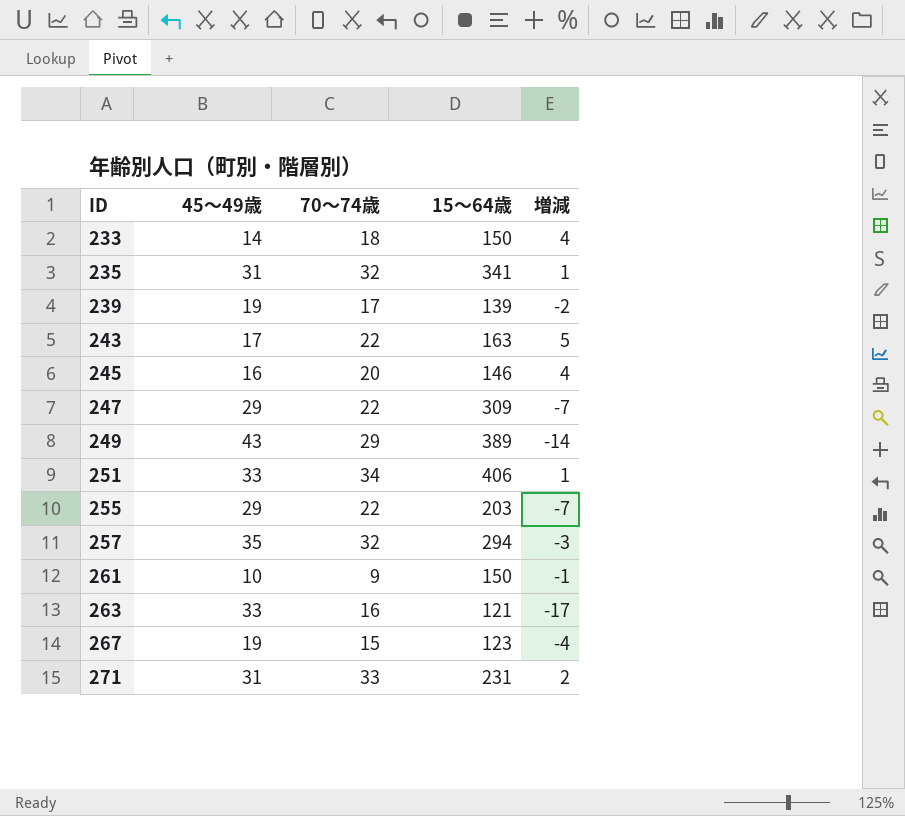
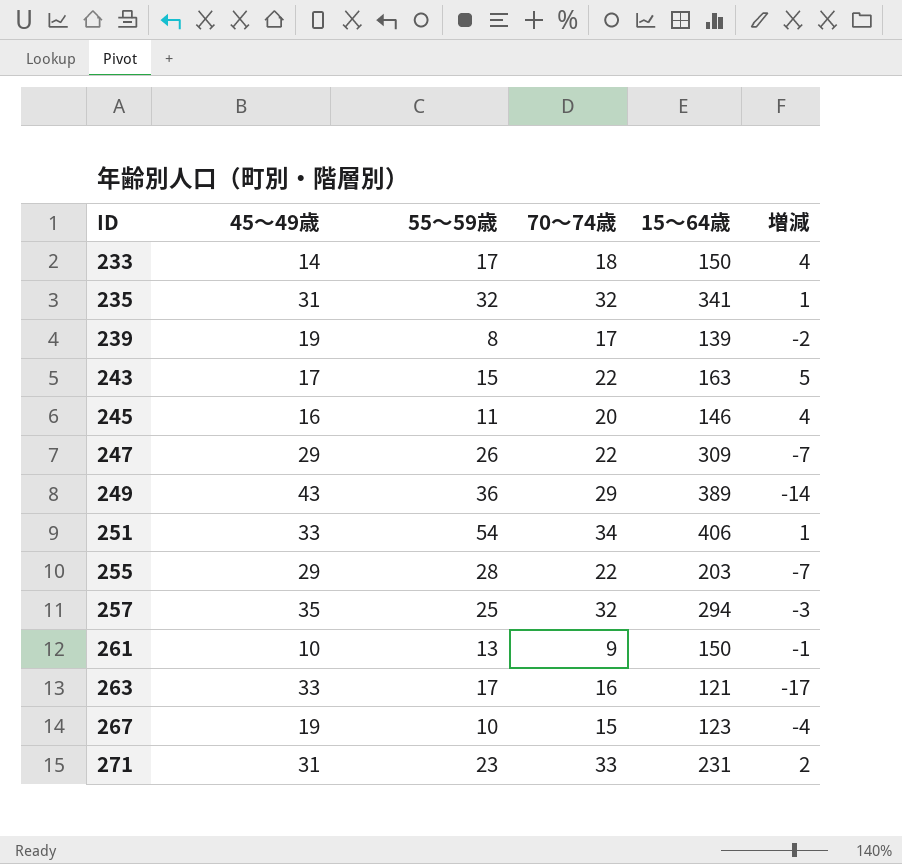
column 55～59歳 | position: none -> 3

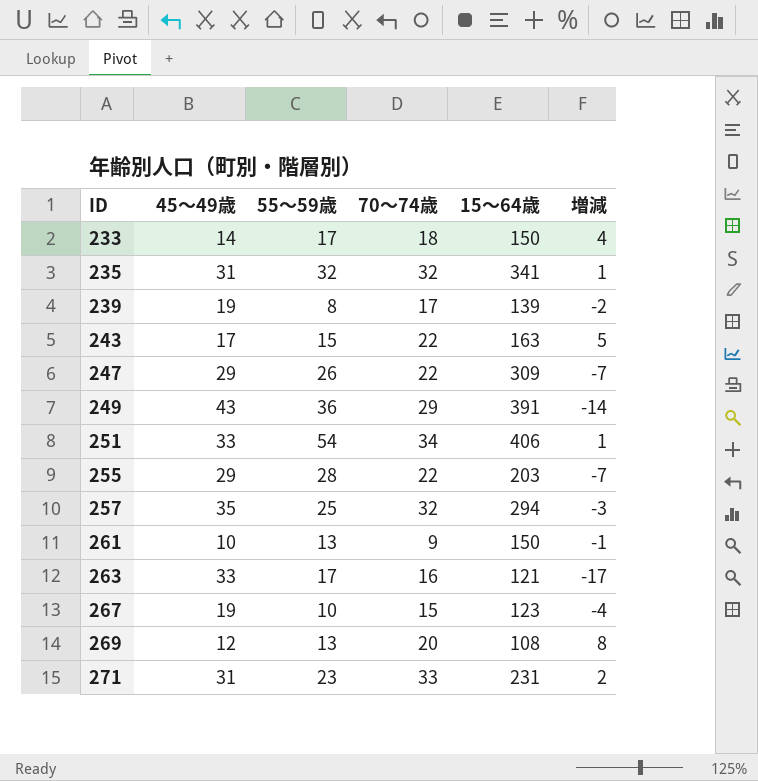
row 245: 16 | 11 | 20 | 146 | 4 -> none
249 | 15～64歳: 389 -> 391
row 269: none -> 12 | 13 | 20 | 108 | 8

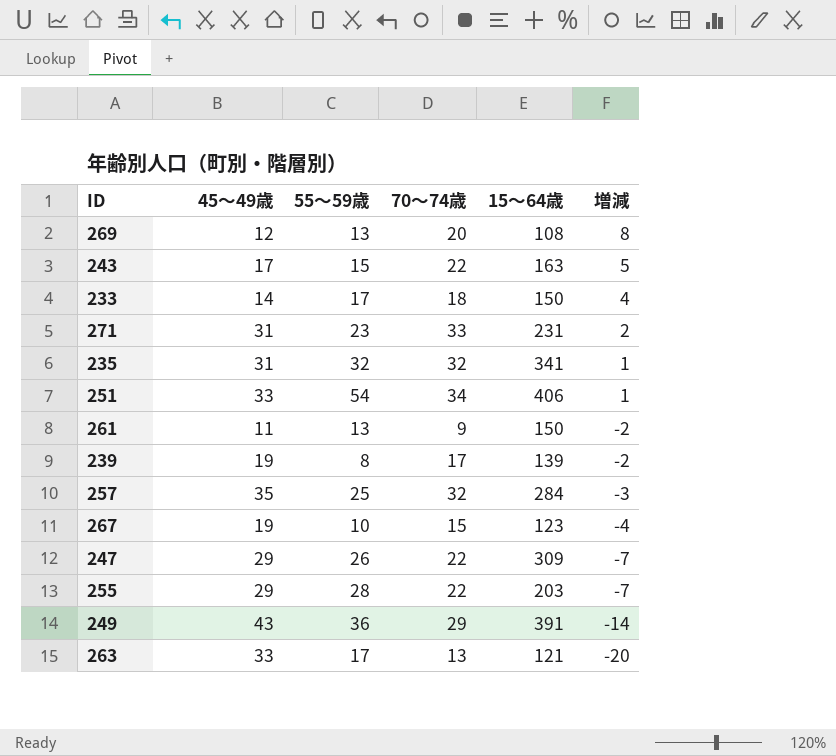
row order: ID ascending -> 増減 descending
261 | 45～49歳: 10 -> 11
261 | 増減: -1 -> -2
257 | 15～64歳: 294 -> 284
263 | 70～74歳: 16 -> 13
263 | 増減: -17 -> -20

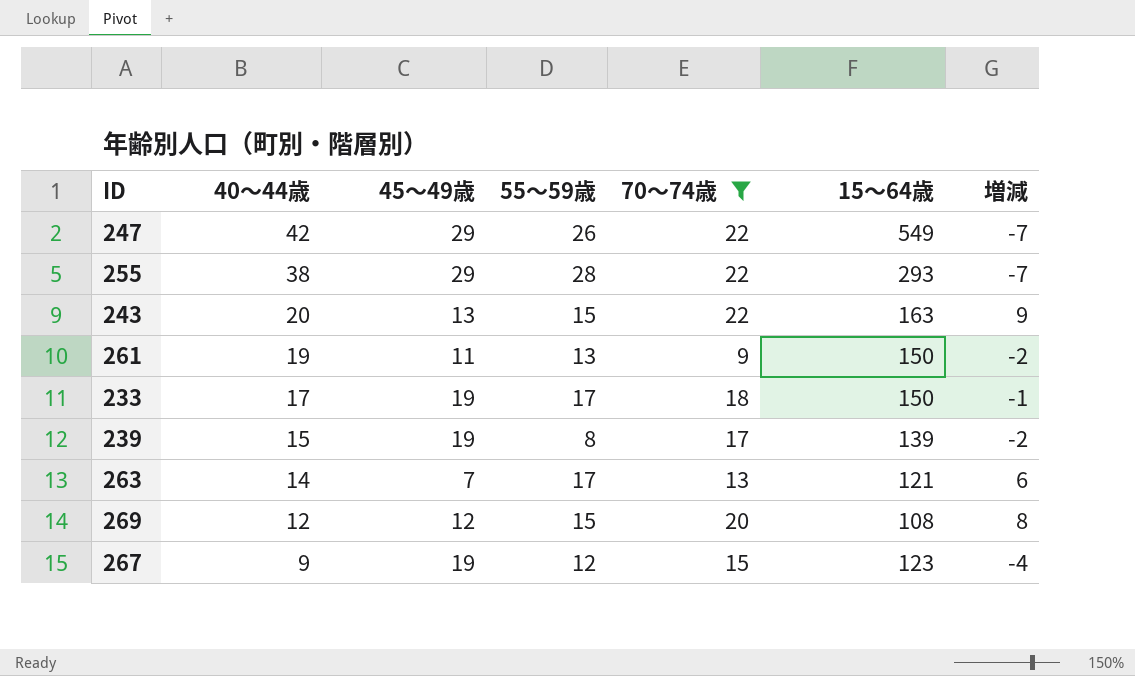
filter: none -> 70～74歳 <= 22
row order: 増減 descending -> 40～44歳 descending
column 40～44歳 | position: none -> 2
247 | 15～64歳: 309 -> 549
255 | 15～64歳: 203 -> 293
243 | 45～49歳: 17 -> 13
243 | 増減: 5 -> 9
233 | 45～49歳: 14 -> 19
233 | 増減: 4 -> -1
263 | 45～49歳: 33 -> 7
263 | 増減: -20 -> 6
269 | 55～59歳: 13 -> 15
267 | 55～59歳: 10 -> 12

